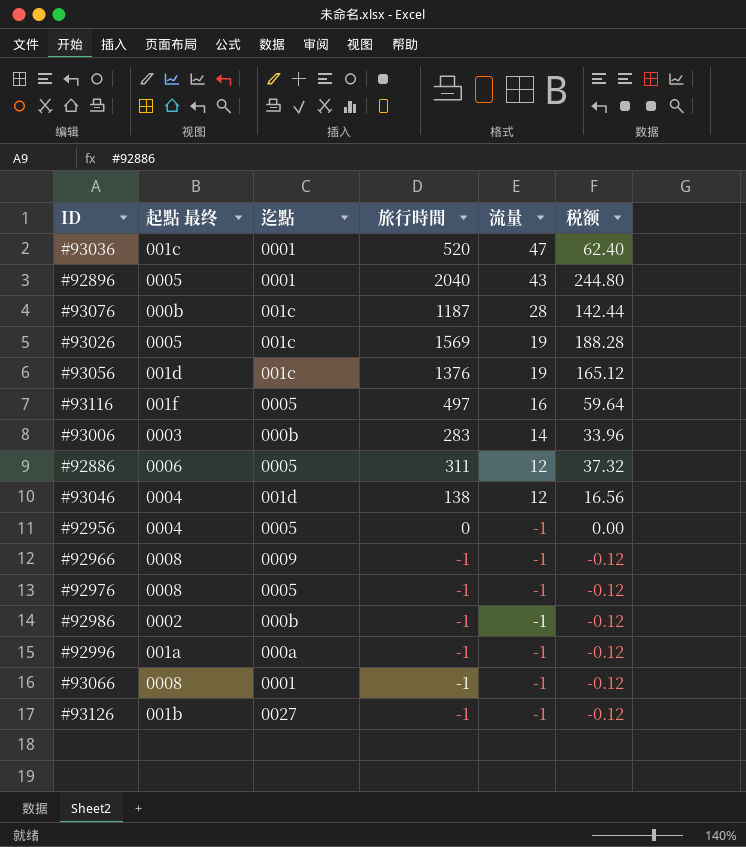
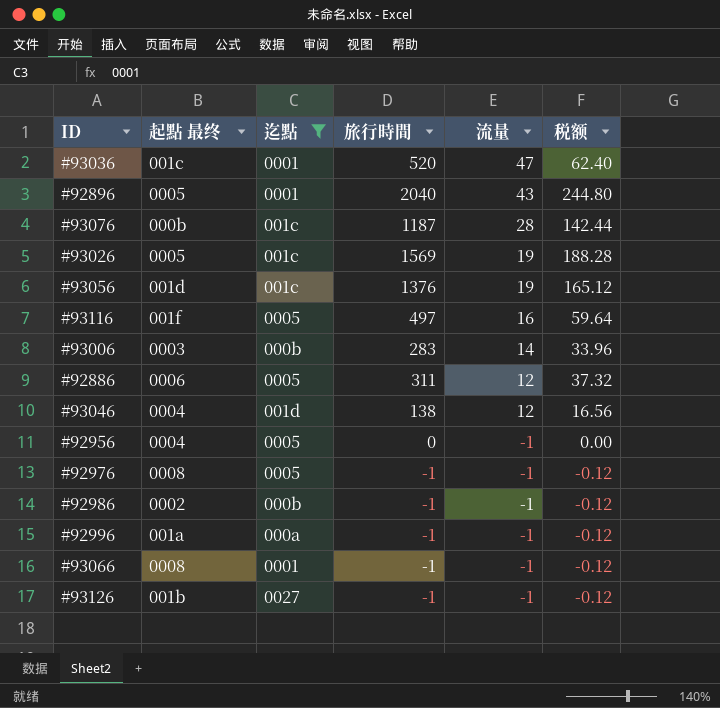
filter: none -> 迄點 != 0009

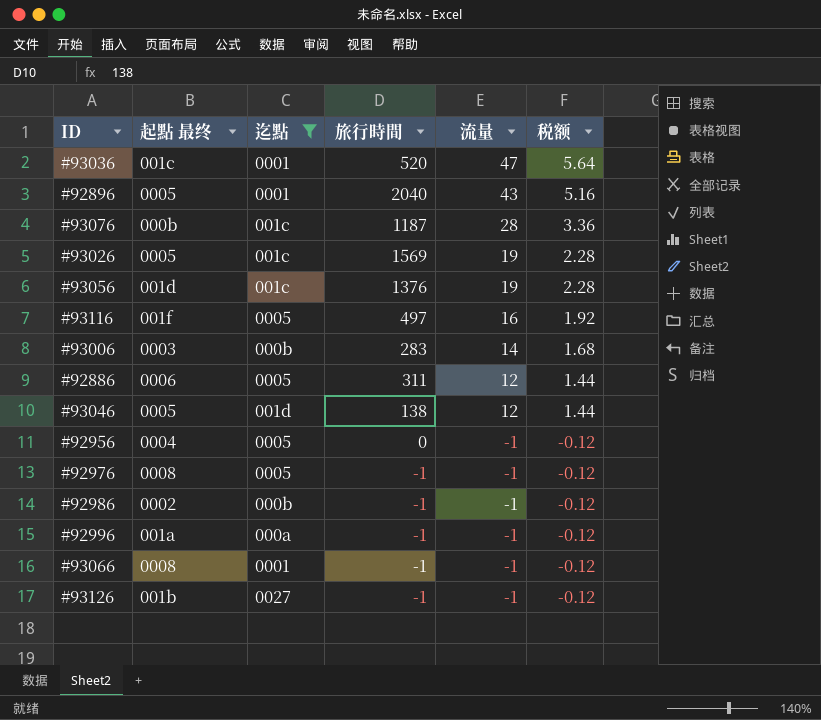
column 税额 | formula: [旅行時間] * 0.12 -> [流量] * 0.12
#93046 | 起點 最终: 0004 -> 0005

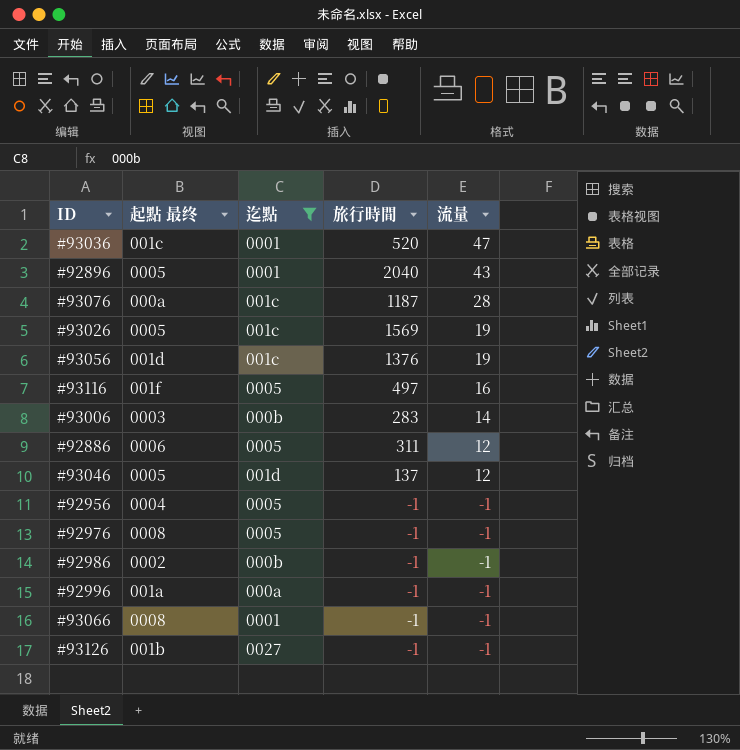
column 税额 | formula: [流量] * 0.12 -> none
#93076 | 起點 最终: 000b -> 000a
#93046 | 旅行時間: 138 -> 137
#92956 | 旅行時間: 0 -> -1

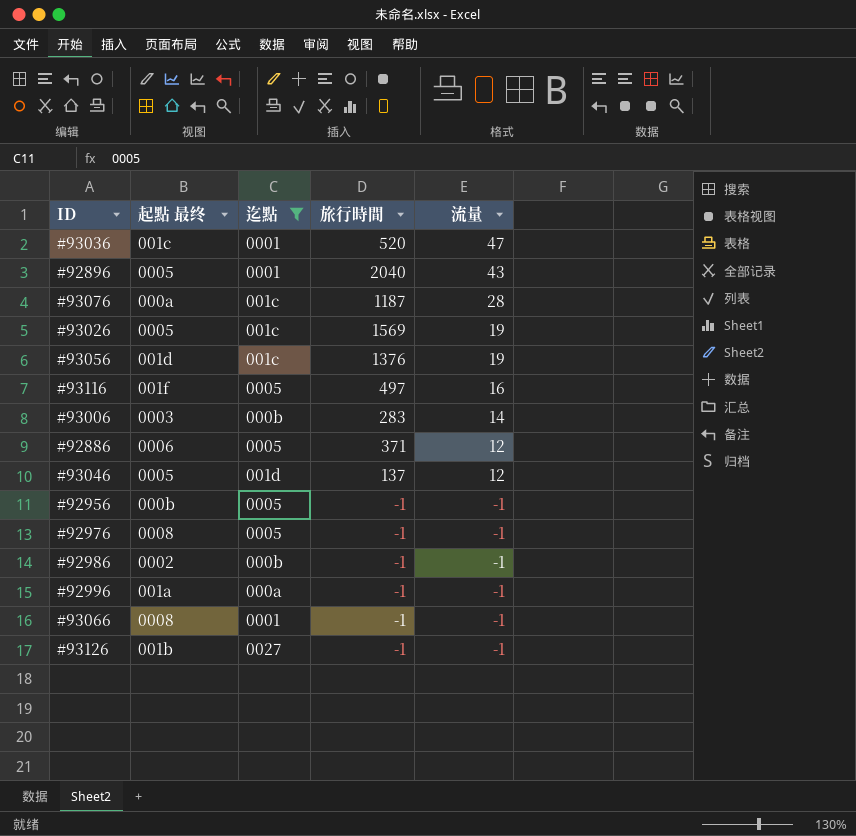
#92886 | 旅行時間: 311 -> 371
#92956 | 起點 最终: 0004 -> 000b

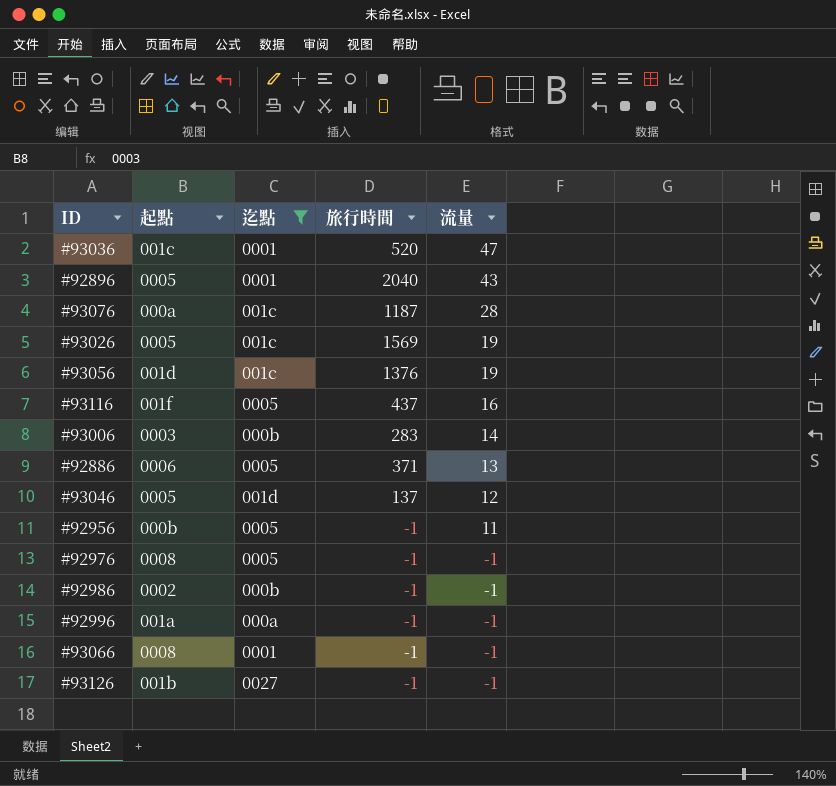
column name: 起點 最终 -> 起點
#93116 | 旅行時間: 497 -> 437
#92886 | 流量: 12 -> 13
#92956 | 流量: -1 -> 11

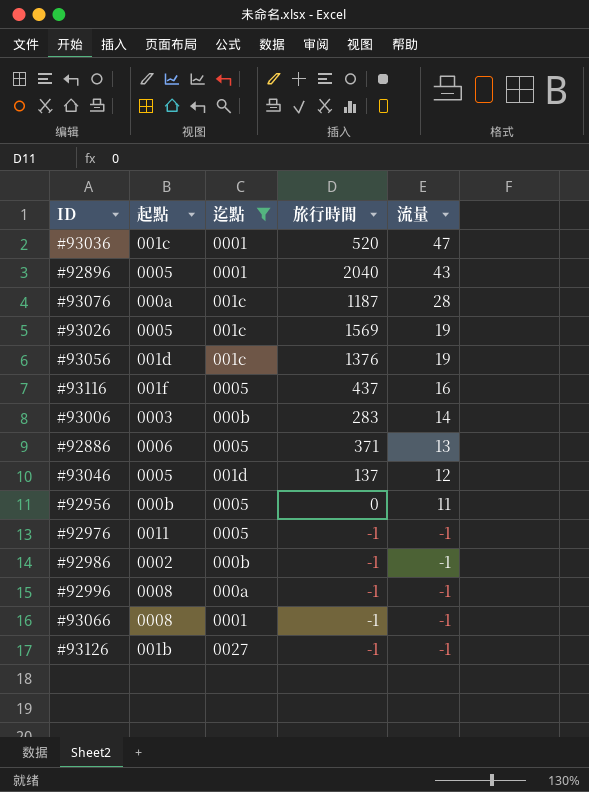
#92956 | 旅行時間: -1 -> 0
#92976 | 起點: 0008 -> 0011
#92996 | 起點: 001a -> 0008

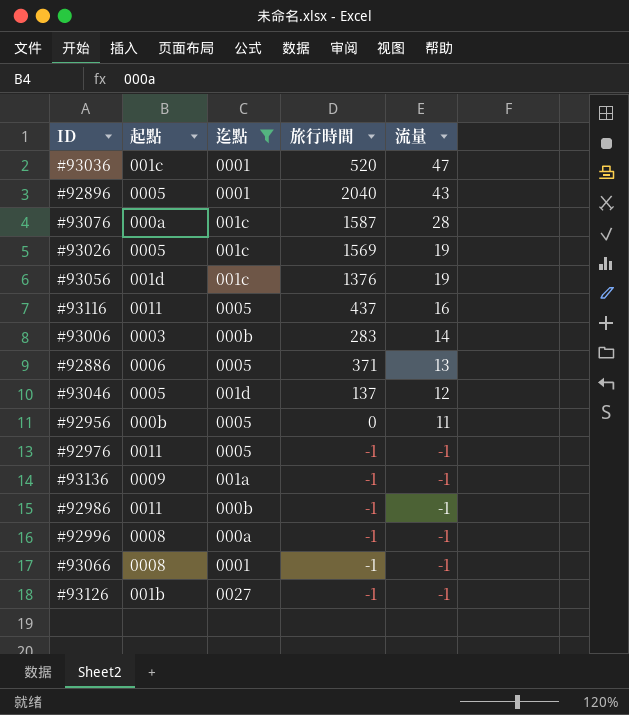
#93076 | 旅行時間: 1187 -> 1587
#93116 | 起點: 001f -> 0011
row #93136: none -> 0009 | 001a | -1 | -1
#92986 | 起點: 0002 -> 0011

